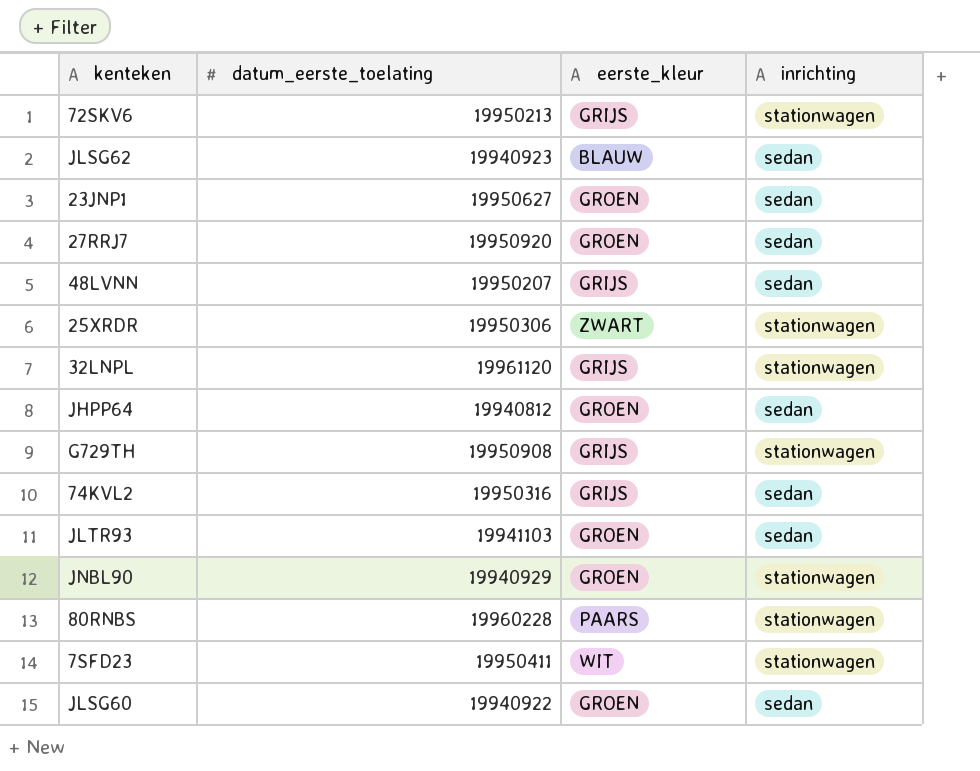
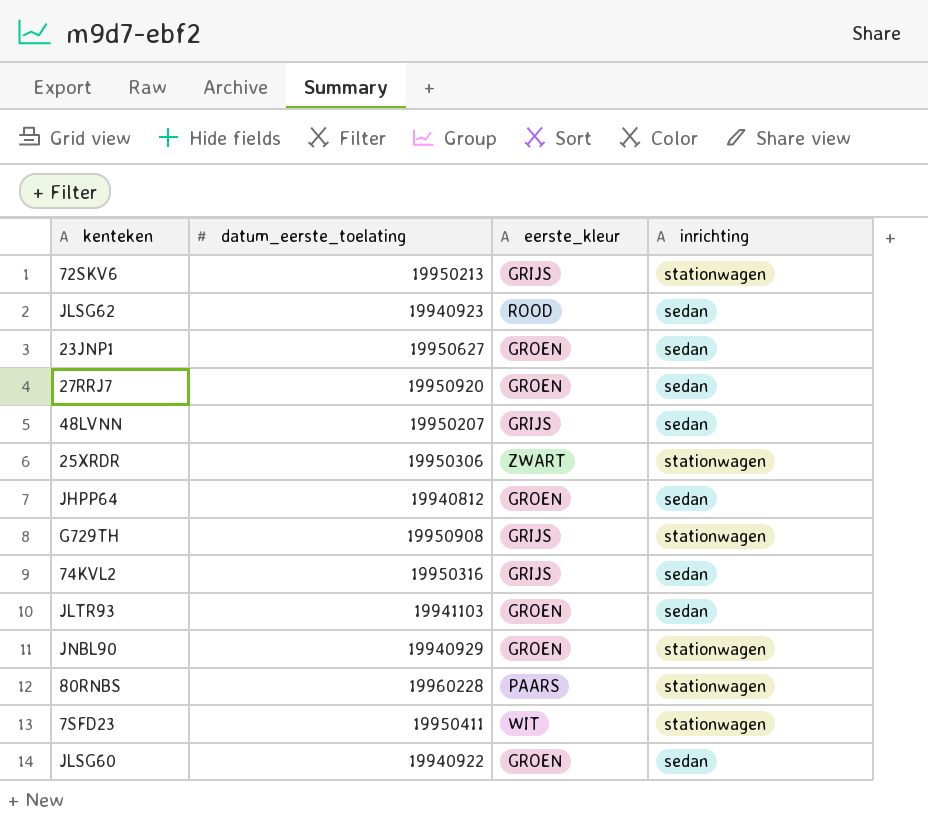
row 32LNPL: 19961120 | GRIJS | stationwagen -> none
JLSG62 | eerste_kleur: BLAUW -> ROOD

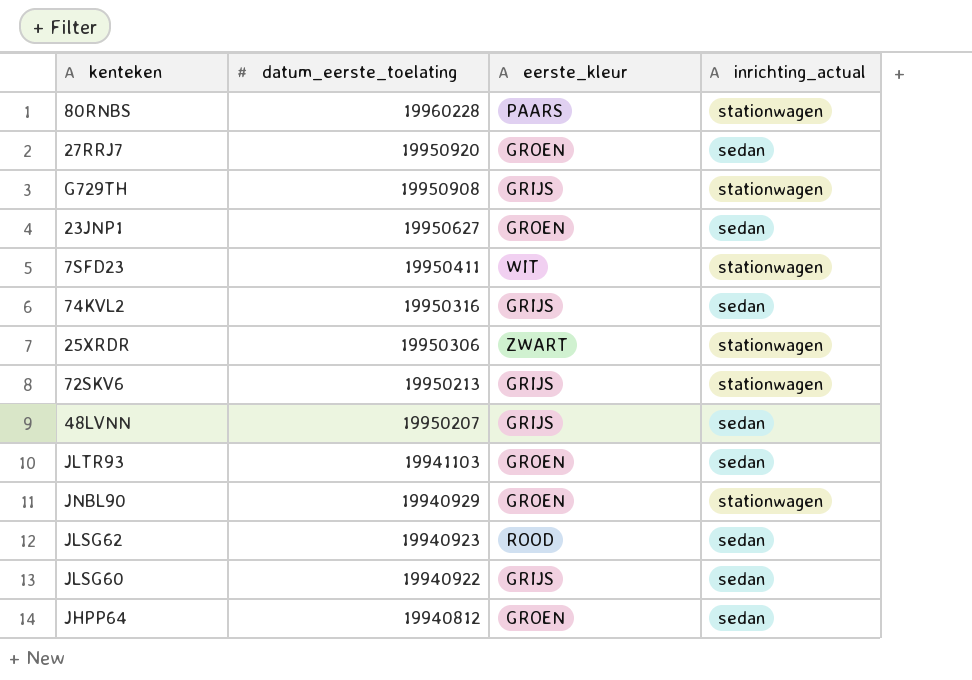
row order: none -> datum_eerste_toelating descending
column name: inrichting -> inrichting_actual
JLSG60 | eerste_kleur: GROEN -> GRIJS

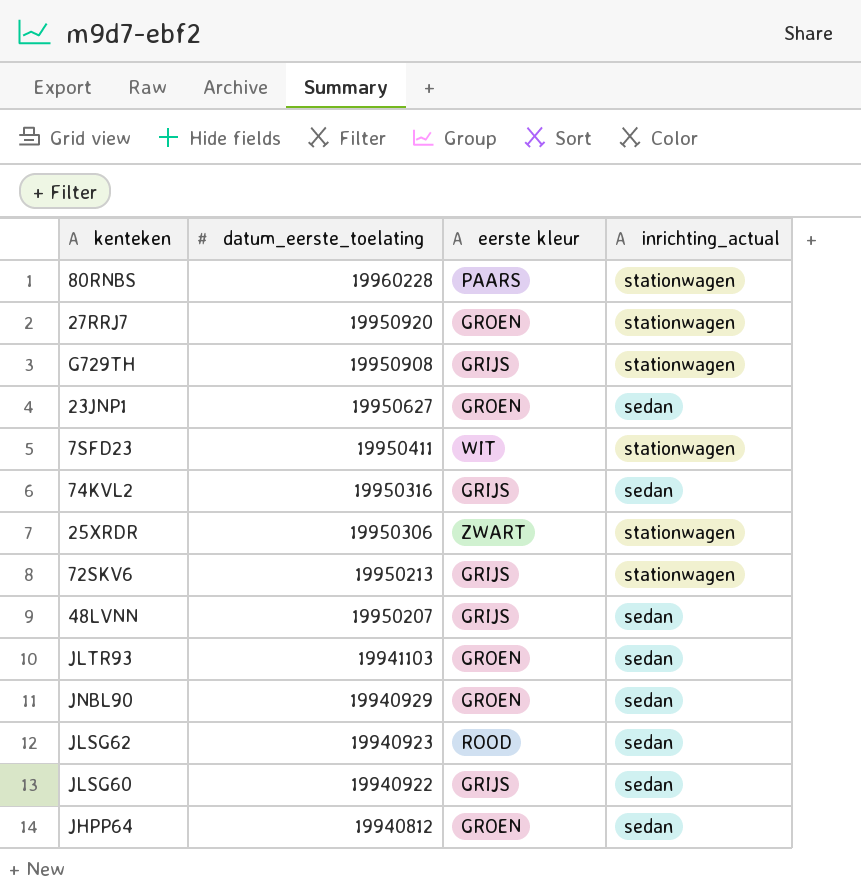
column name: eerste_kleur -> eerste kleur
27RRJ7 | inrichting_actual: sedan -> stationwagen
JNBL90 | inrichting_actual: stationwagen -> sedan

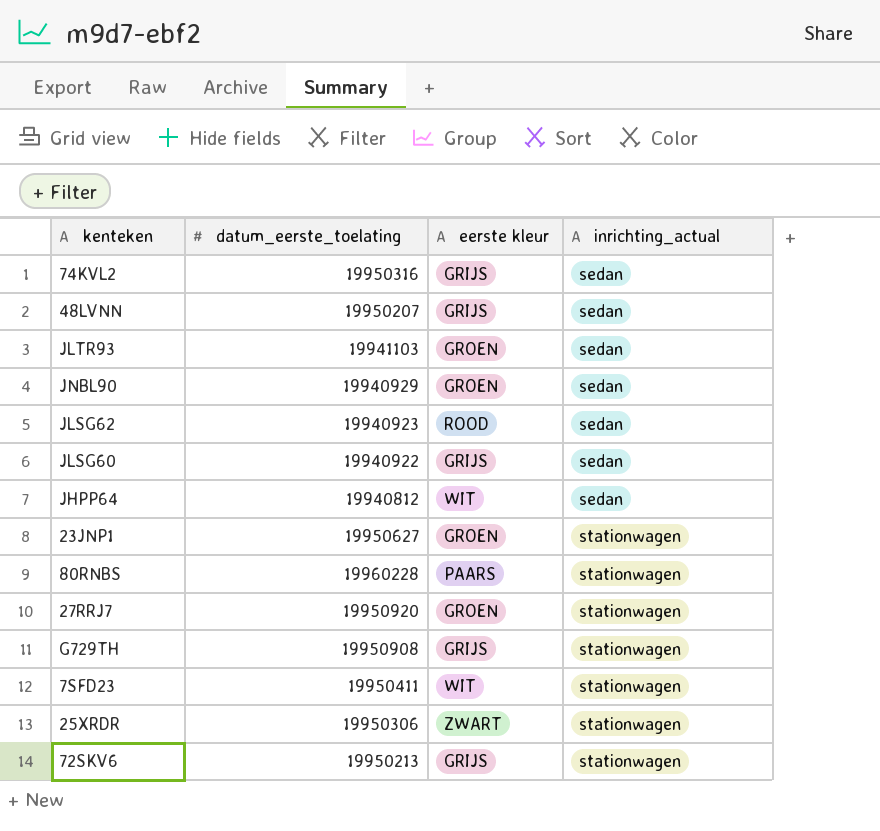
row order: datum_eerste_toelating descending -> inrichting_actual ascending
JHPP64 | eerste kleur: GROEN -> WIT
23JNP1 | inrichting_actual: sedan -> stationwagen

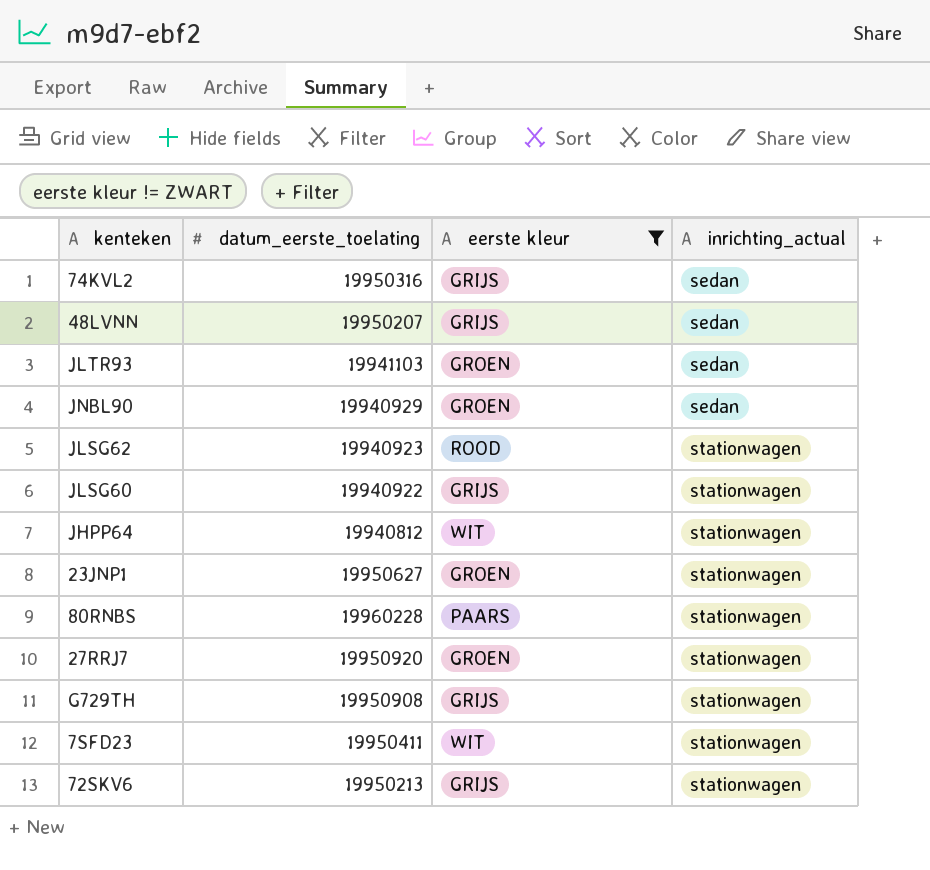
filter: none -> eerste kleur != ZWART
JLSG62 | inrichting_actual: sedan -> stationwagen
JLSG60 | inrichting_actual: sedan -> stationwagen
JHPP64 | inrichting_actual: sedan -> stationwagen

